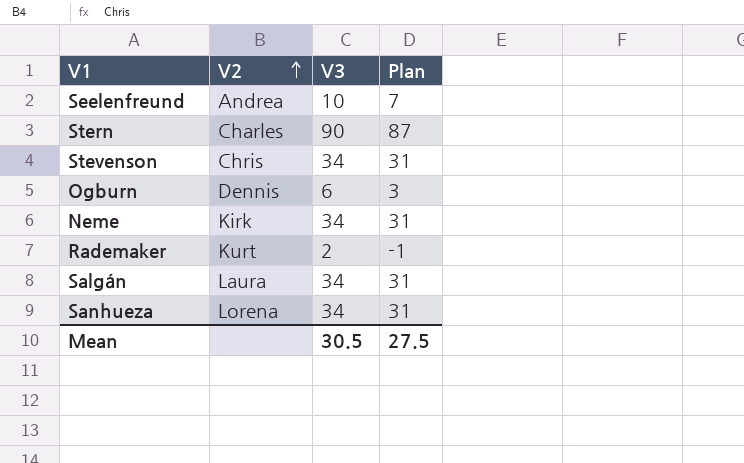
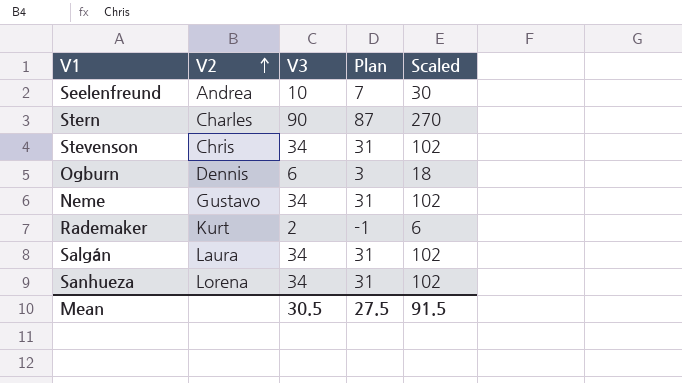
column Scaled | formula: none -> [V3] * 3
Neme | V2: Kirk -> Gustavo

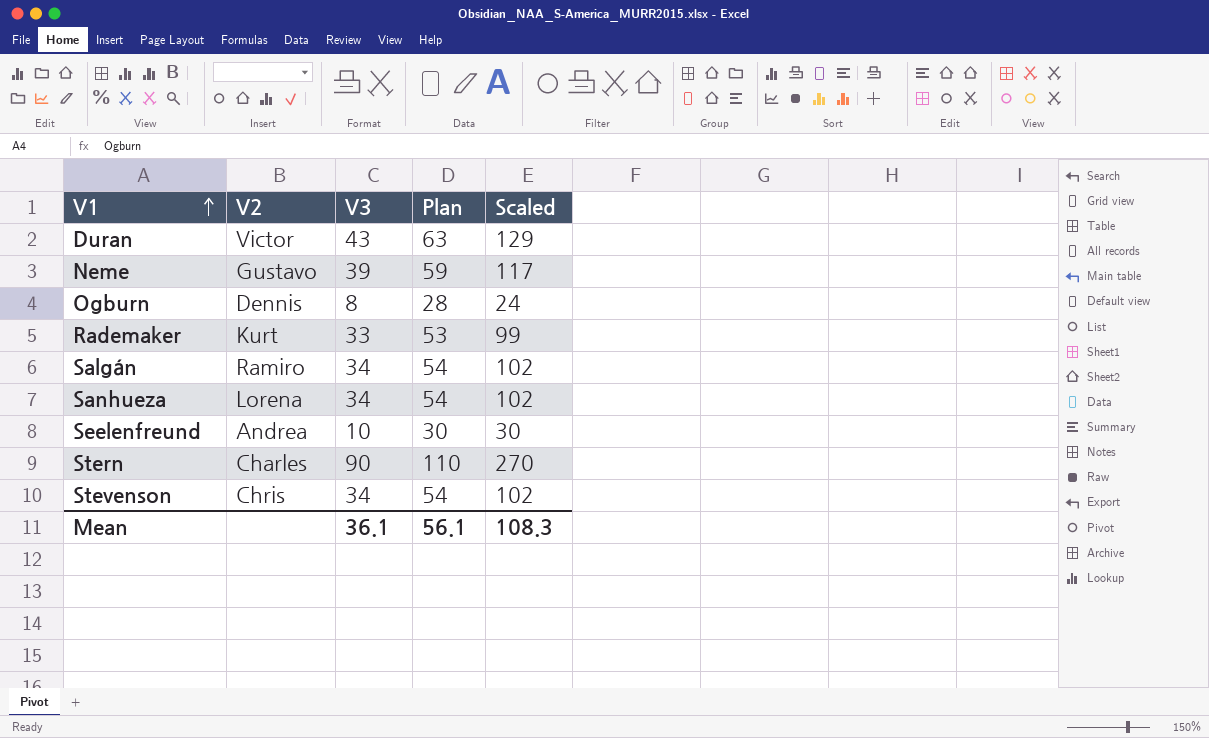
row order: V2 ascending -> V1 ascending
column Plan | formula: [V3] - 3 -> [V3] + 20
row Duran: none -> Victor | 43 | 63 | 129
Neme | V3: 34 -> 39
Neme | Scaled: 102 -> 117
Ogburn | V3: 6 -> 8
Ogburn | Scaled: 18 -> 24
Rademaker | V3: 2 -> 33
Rademaker | Scaled: 6 -> 99
Salgán | V2: Laura -> Ramiro
Mean | V3: 30.5 -> 36.1
Mean | Plan: 27.5 -> 56.1
Mean | Scaled: 91.5 -> 108.3

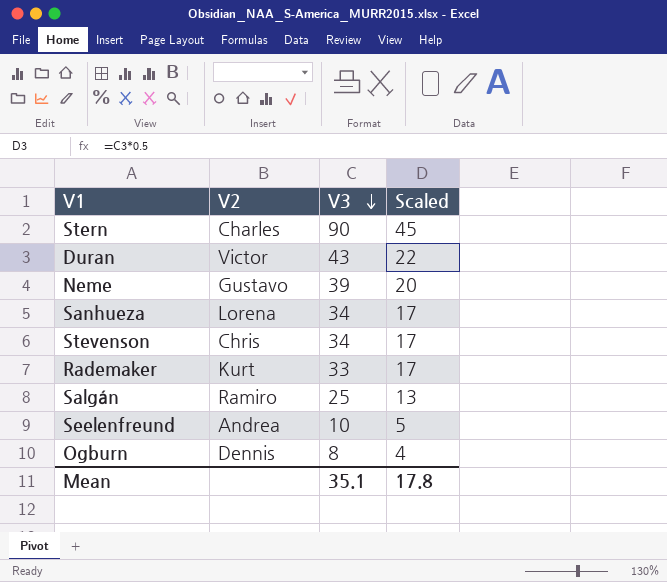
row order: V1 ascending -> V3 descending
column Plan | formula: [V3] + 20 -> none
column Scaled | formula: [V3] * 3 -> [V3] * 0.5
Salgán | V3: 34 -> 25
Mean | V3: 36.1 -> 35.1
Mean | Scaled: 108.3 -> 17.8

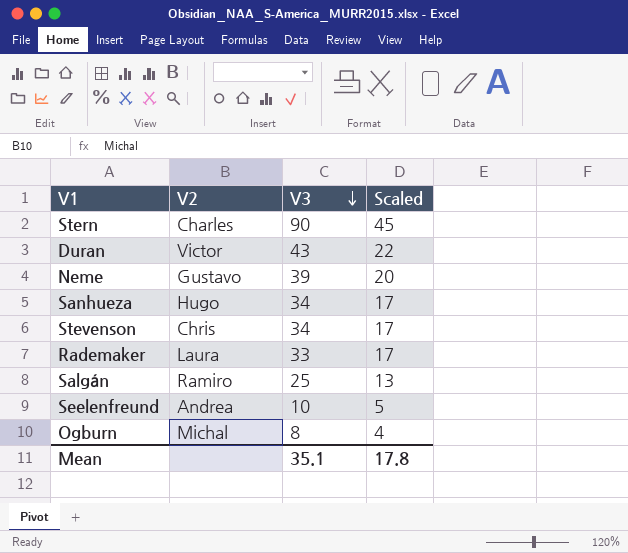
Sanhueza | V2: Lorena -> Hugo
Rademaker | V2: Kurt -> Laura
Ogburn | V2: Dennis -> Michal

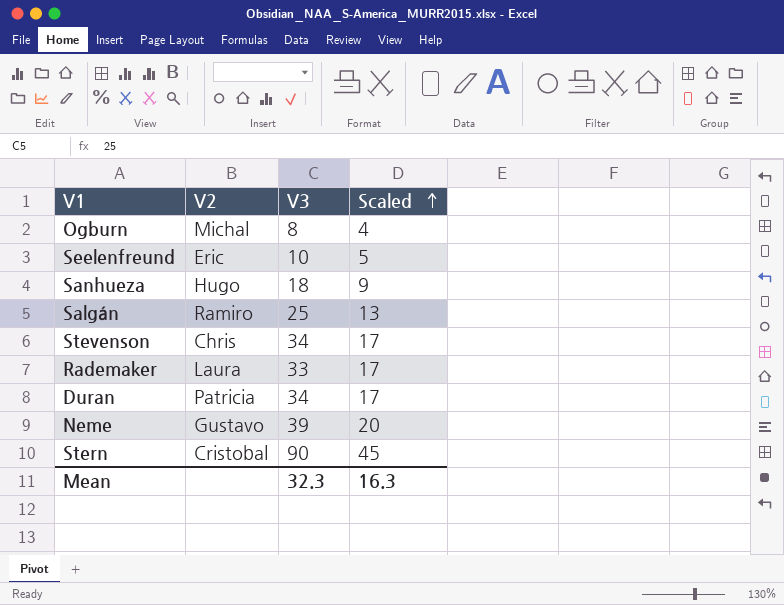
row order: V3 descending -> Scaled ascending
Seelenfreund | V2: Andrea -> Eric
Sanhueza | V3: 34 -> 18
Sanhueza | Scaled: 17 -> 9
Duran | V2: Victor -> Patricia
Duran | V3: 43 -> 34
Duran | Scaled: 22 -> 17
Stern | V2: Charles -> Cristobal
Mean | V3: 35.1 -> 32.3
Mean | Scaled: 17.8 -> 16.3

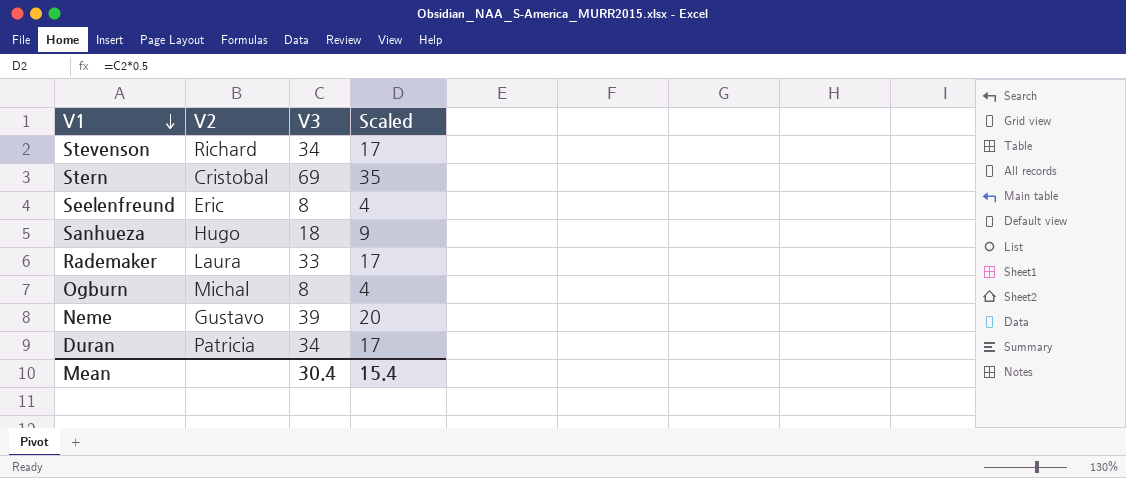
row order: Scaled ascending -> V1 descending
row Salgán: Ramiro | 25 | 13 -> none
Stevenson | V2: Chris -> Richard
Stern | V3: 90 -> 69
Stern | Scaled: 45 -> 35
Seelenfreund | V3: 10 -> 8
Seelenfreund | Scaled: 5 -> 4
Mean | V3: 32.3 -> 30.4
Mean | Scaled: 16.3 -> 15.4

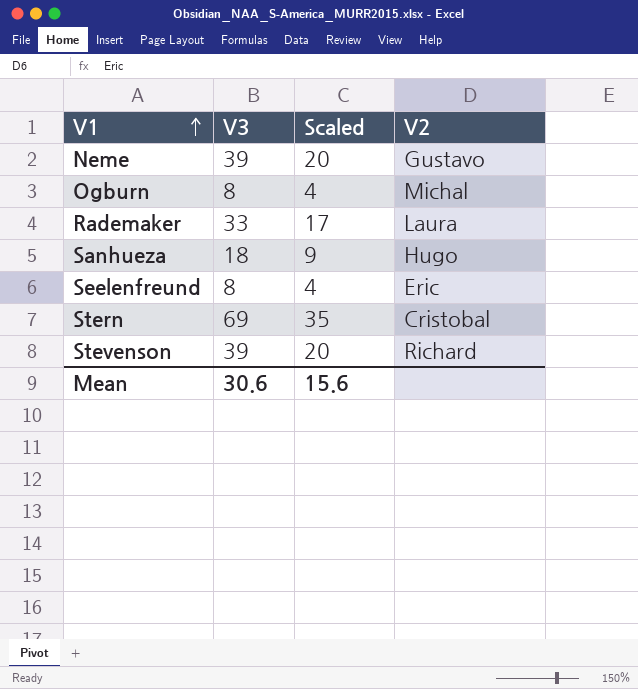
row order: V1 descending -> V1 ascending
column V2 | position: 2 -> 4
row Duran: Patricia | 34 | 17 -> none
Stevenson | V3: 34 -> 39
Stevenson | Scaled: 17 -> 20
Mean | V3: 30.4 -> 30.6
Mean | Scaled: 15.4 -> 15.6

